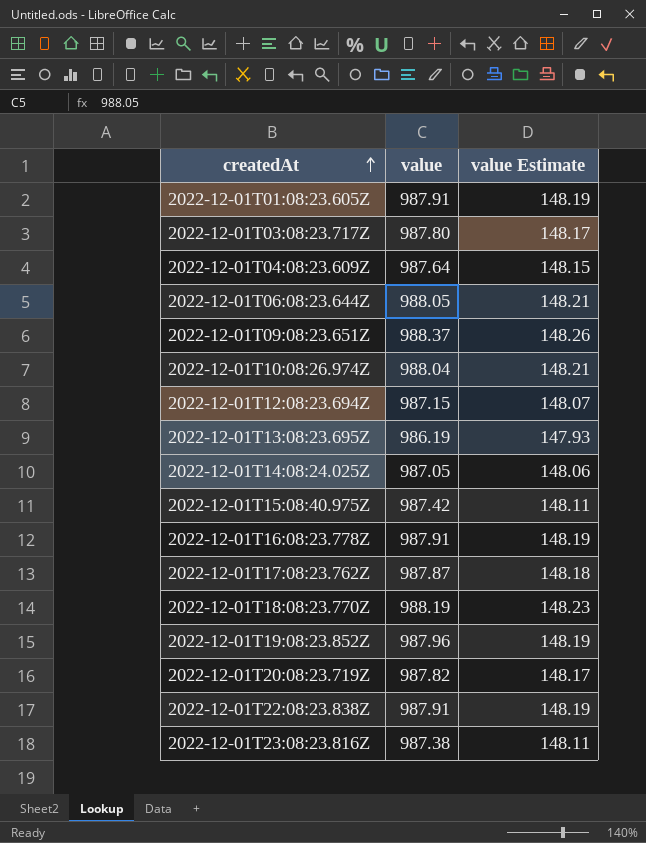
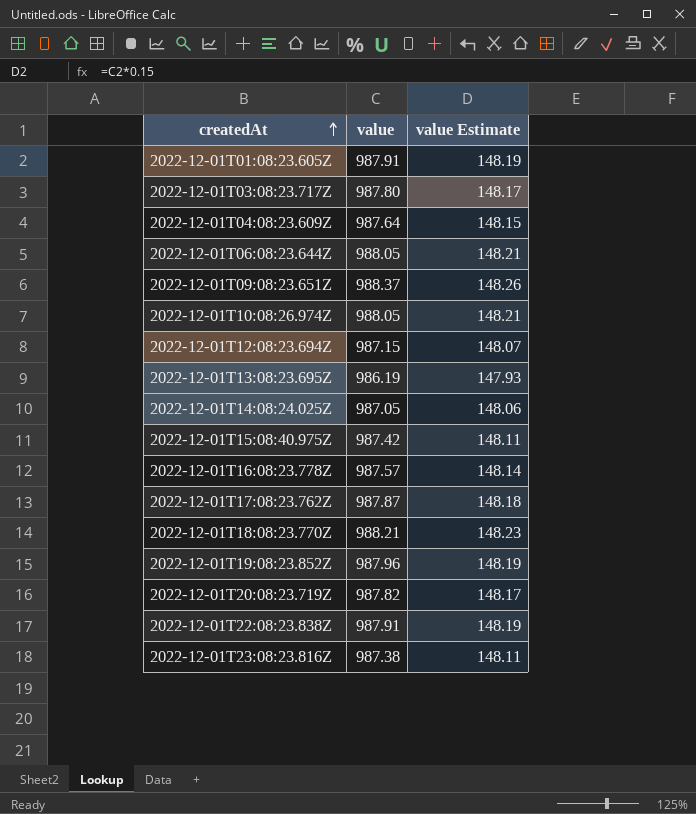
2022-12-01T10:08:26.974Z | value: 988.04 -> 988.05
2022-12-01T16:08:23.778Z | value: 987.91 -> 987.57
2022-12-01T16:08:23.778Z | value Estimate: 148.19 -> 148.14
2022-12-01T18:08:23.770Z | value: 988.19 -> 988.21

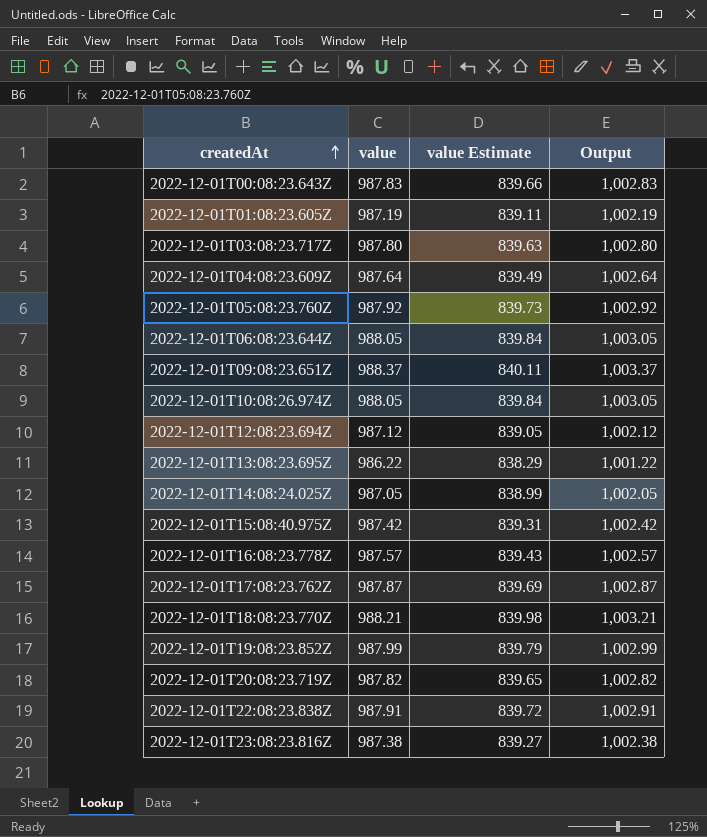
column value Estimate | formula: [value] * 0.15 -> [value] * 0.85
column Output | formula: none -> [value] + 15
row 2022-12-01T00:08:23.643Z: none -> 987.83 | 839.66 | 1,002.83
2022-12-01T01:08:23.605Z | value: 987.91 -> 987.19
row 2022-12-01T05:08:23.760Z: none -> 987.92 | 839.73 | 1,002.92
2022-12-01T12:08:23.694Z | value: 987.15 -> 987.12
2022-12-01T13:08:23.695Z | value: 986.19 -> 986.22
2022-12-01T19:08:23.852Z | value: 987.96 -> 987.99

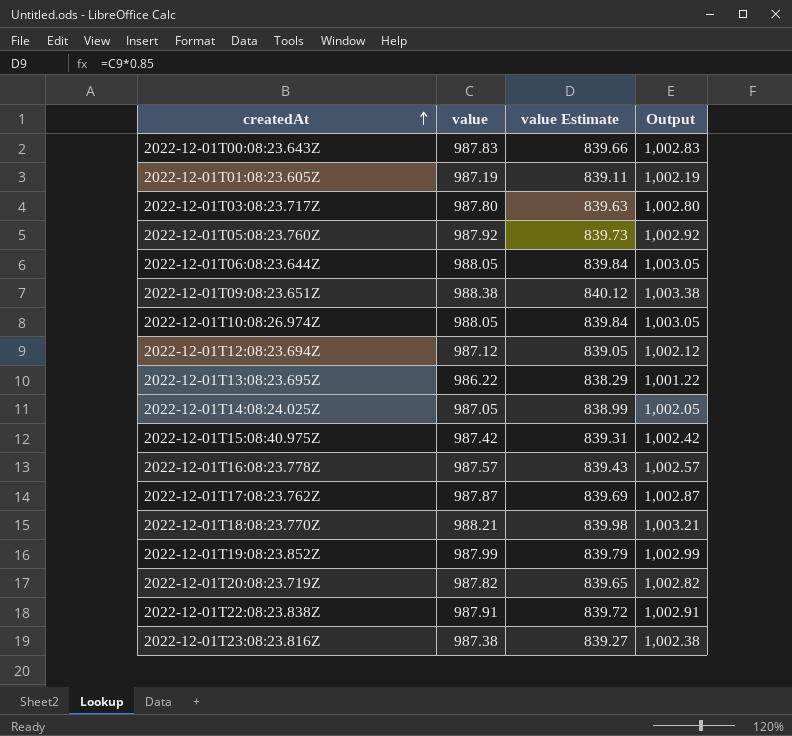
row 2022-12-01T04:08:23.609Z: 987.64 | 839.49 | 1,002.64 -> none
2022-12-01T09:08:23.651Z | value: 988.37 -> 988.38
2022-12-01T09:08:23.651Z | value Estimate: 840.11 -> 840.12
2022-12-01T09:08:23.651Z | Output: 1,003.37 -> 1,003.38

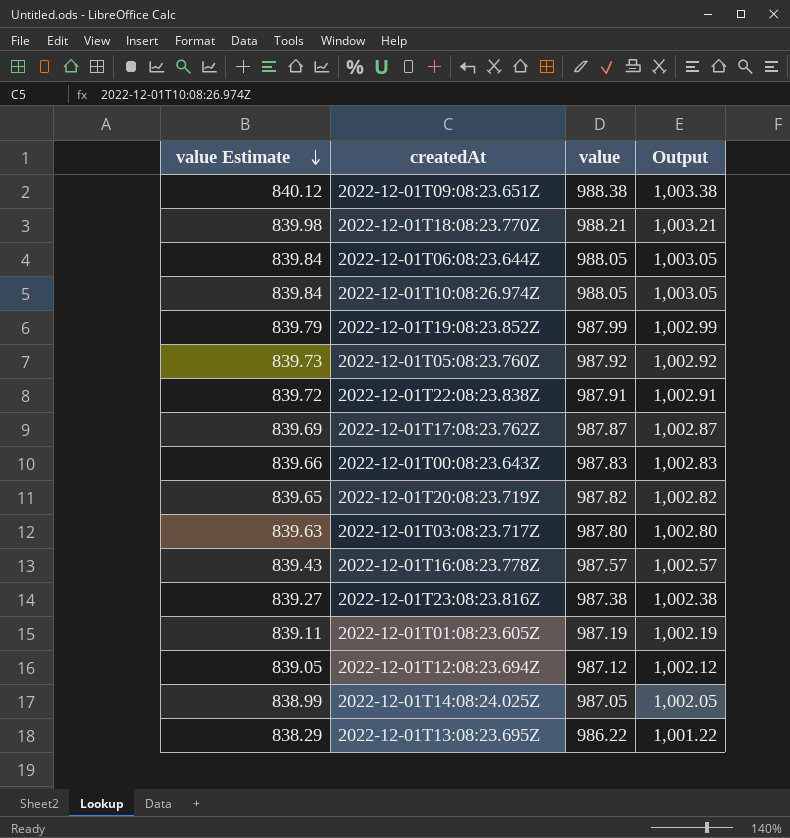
row order: createdAt ascending -> value Estimate descending
column value Estimate | position: 3 -> 1
row 2022-12-01T15:08:40.975Z: 987.42 | 839.31 | 1,002.42 -> none

